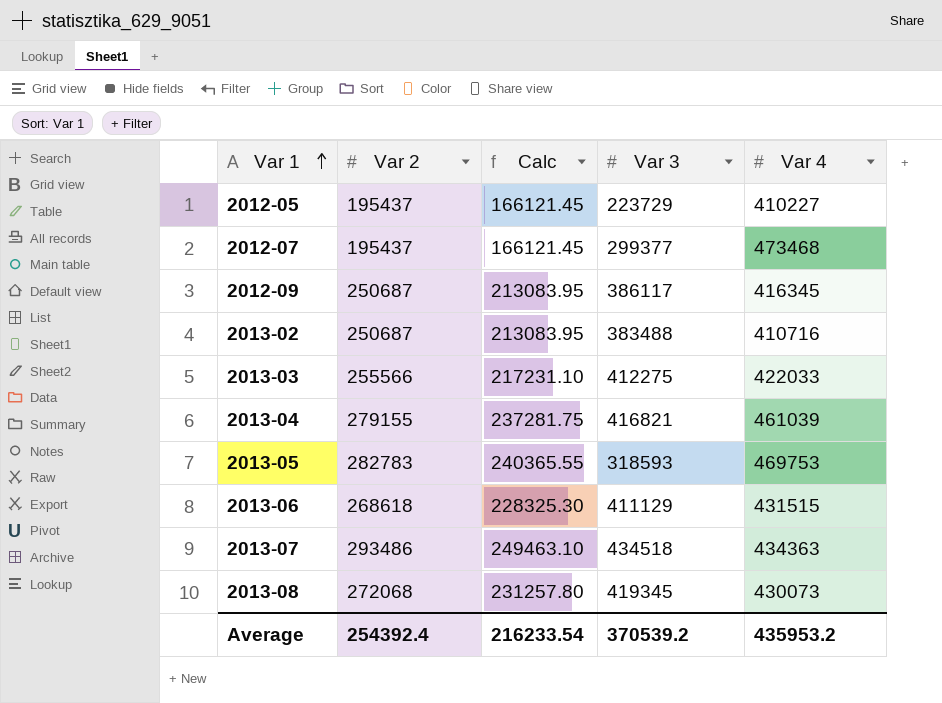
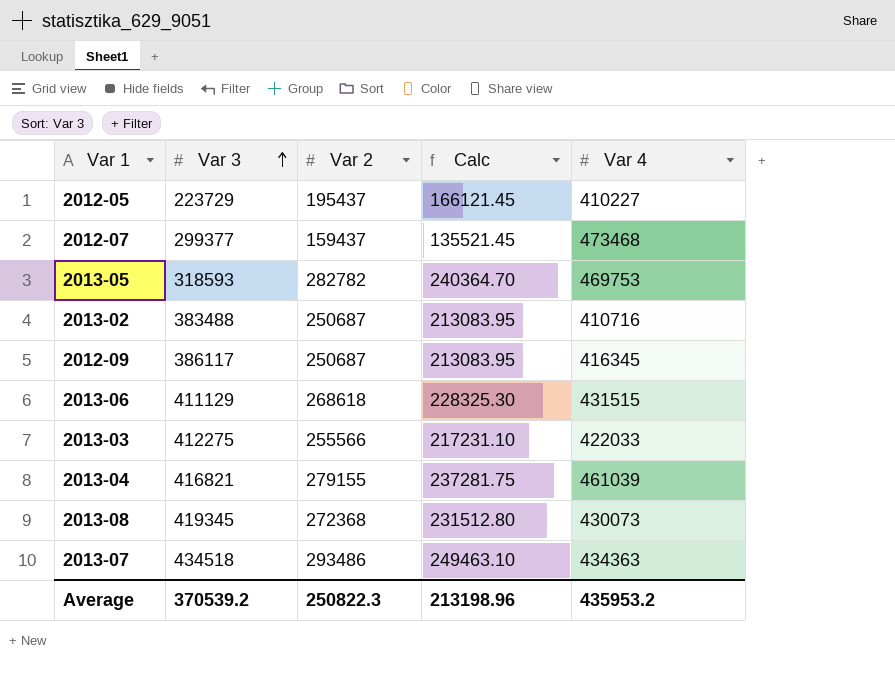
row order: Var 1 ascending -> Var 3 ascending
column Var 3 | position: 4 -> 2
2012-07 | Var 2: 195437 -> 159437
2012-07 | Calc: 166121.45 -> 135521.45
2013-05 | Var 2: 282783 -> 282782
2013-05 | Calc: 240365.55 -> 240364.70
2013-08 | Var 2: 272068 -> 272368
2013-08 | Calc: 231257.80 -> 231512.80
Average | Var 2: 254392.4 -> 250822.3
Average | Calc: 216233.54 -> 213198.96

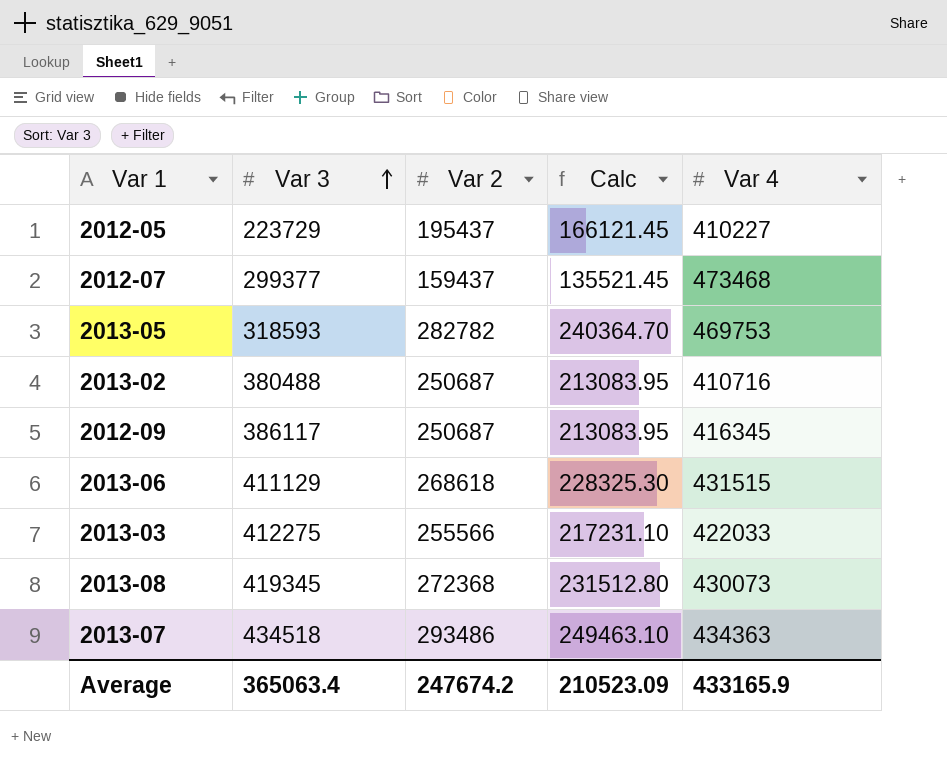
row 2013-04: 416821 | 279155 | 237281.75 | 461039 -> none
2013-02 | Var 3: 383488 -> 380488
Average | Var 3: 370539.2 -> 365063.4
Average | Var 2: 250822.3 -> 247674.2
Average | Calc: 213198.96 -> 210523.09
Average | Var 4: 435953.2 -> 433165.9

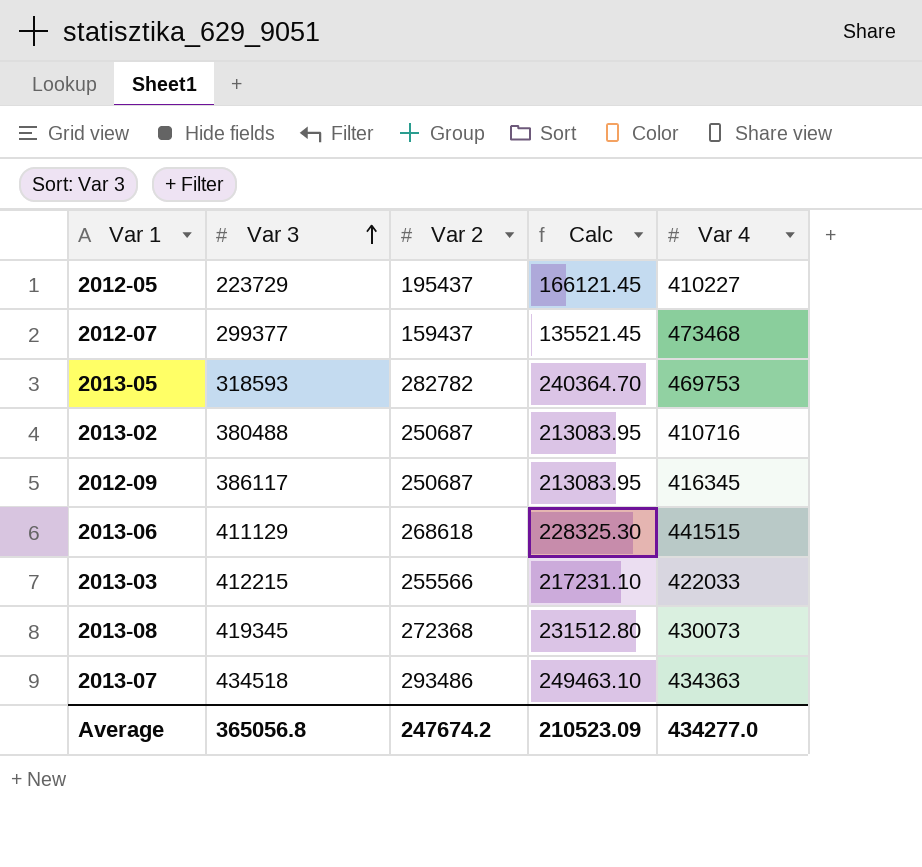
2013-06 | Var 4: 431515 -> 441515
2013-03 | Var 3: 412275 -> 412215
Average | Var 3: 365063.4 -> 365056.8
Average | Var 4: 433165.9 -> 434277.0

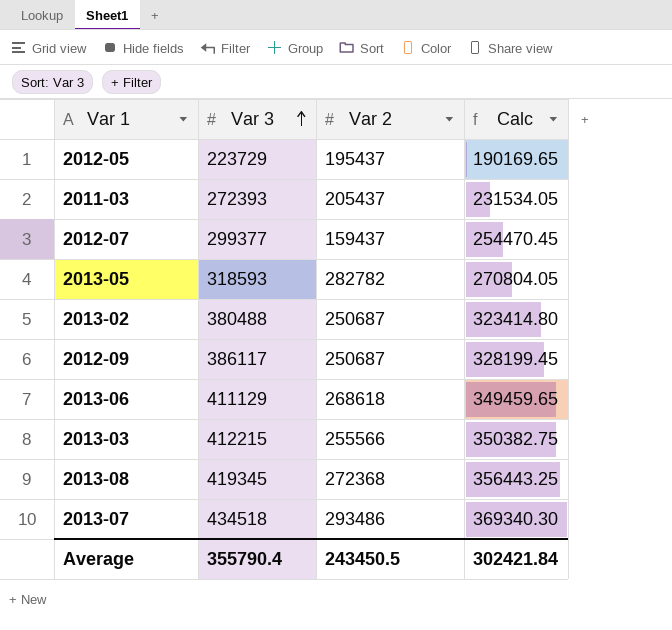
column Var 4 | position: 5 -> none
column Calc | formula: [Var 2] * 0.85 -> [Var 3] * 0.85
row 2011-03: none -> 272393 | 205437 | 231534.05
Average | Var 3: 365056.8 -> 355790.4
Average | Var 2: 247674.2 -> 243450.5
Average | Calc: 210523.09 -> 302421.84

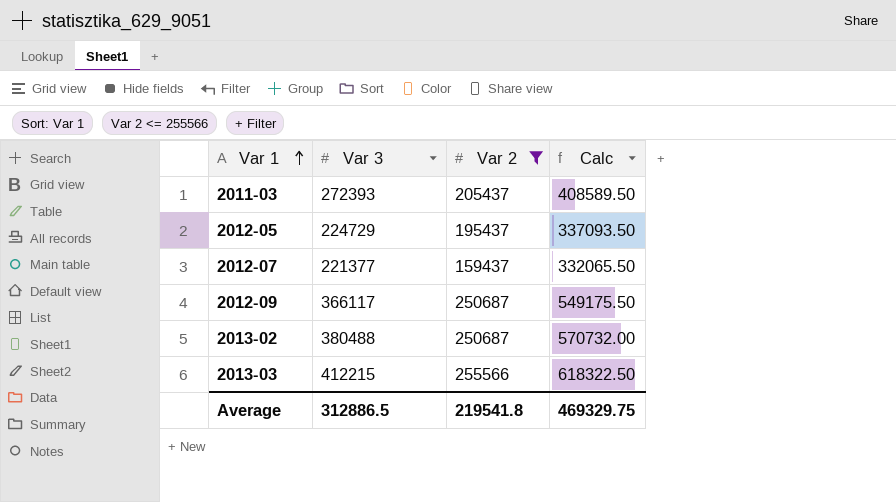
filter: none -> Var 2 <= 255566
row order: Var 3 ascending -> Var 1 ascending
column Calc | formula: [Var 3] * 0.85 -> [Var 3] * 1.5
2012-05 | Var 3: 223729 -> 224729
2012-07 | Var 3: 299377 -> 221377
2012-09 | Var 3: 386117 -> 366117
Average | Var 3: 355790.4 -> 312886.5
Average | Var 2: 243450.5 -> 219541.8
Average | Calc: 302421.84 -> 469329.75

